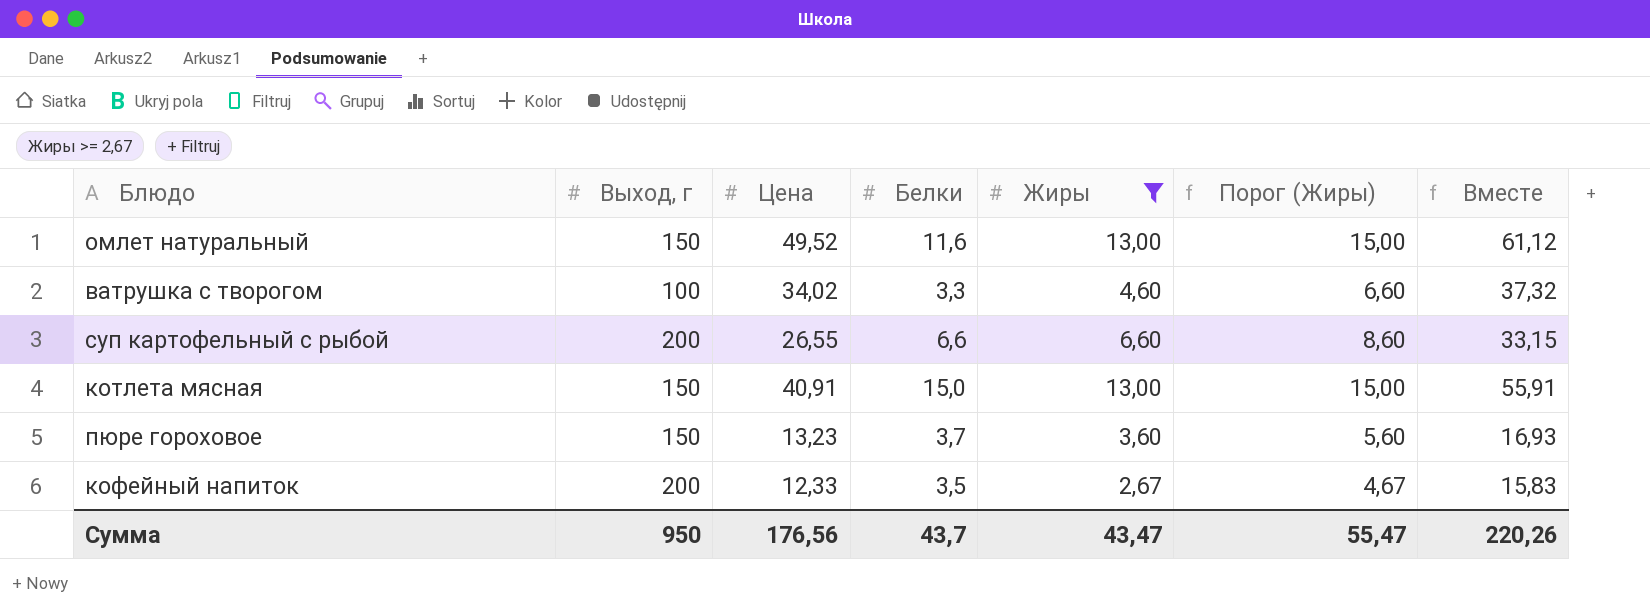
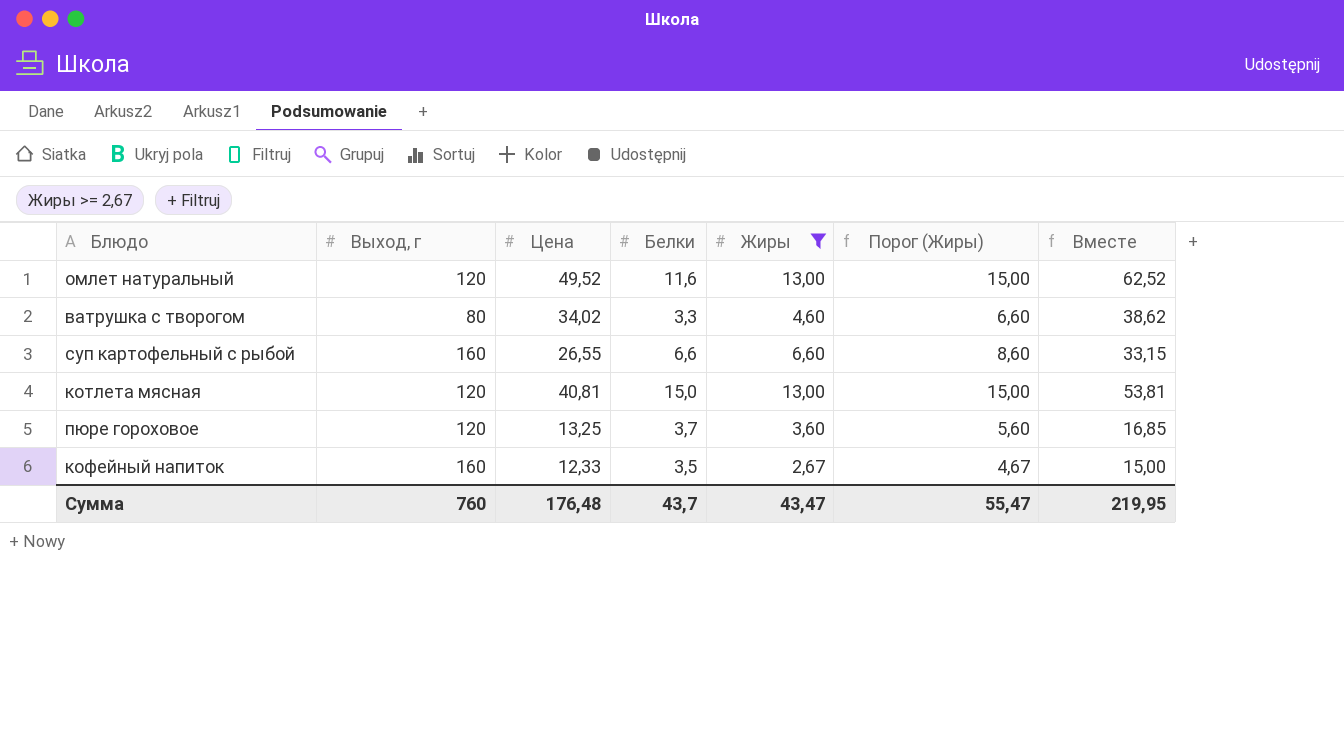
column Вместе | formula: [Цена] + [Белки] -> [Цена] + [Жиры]
омлет натуральный | Выход, г: 150 -> 120
ватрушка с творогом | Выход, г: 100 -> 80
суп картофельный с рыбой | Выход, г: 200 -> 160
котлета мясная | Выход, г: 150 -> 120
котлета мясная | Цена: 40,91 -> 40,81
пюре гороховое | Выход, г: 150 -> 120
пюре гороховое | Цена: 13,23 -> 13,25
кофейный напиток | Выход, г: 200 -> 160
Сумма | Выход, г: 950 -> 760
Сумма | Цена: 176,56 -> 176,48
Сумма | Вместе: 220,26 -> 219,95

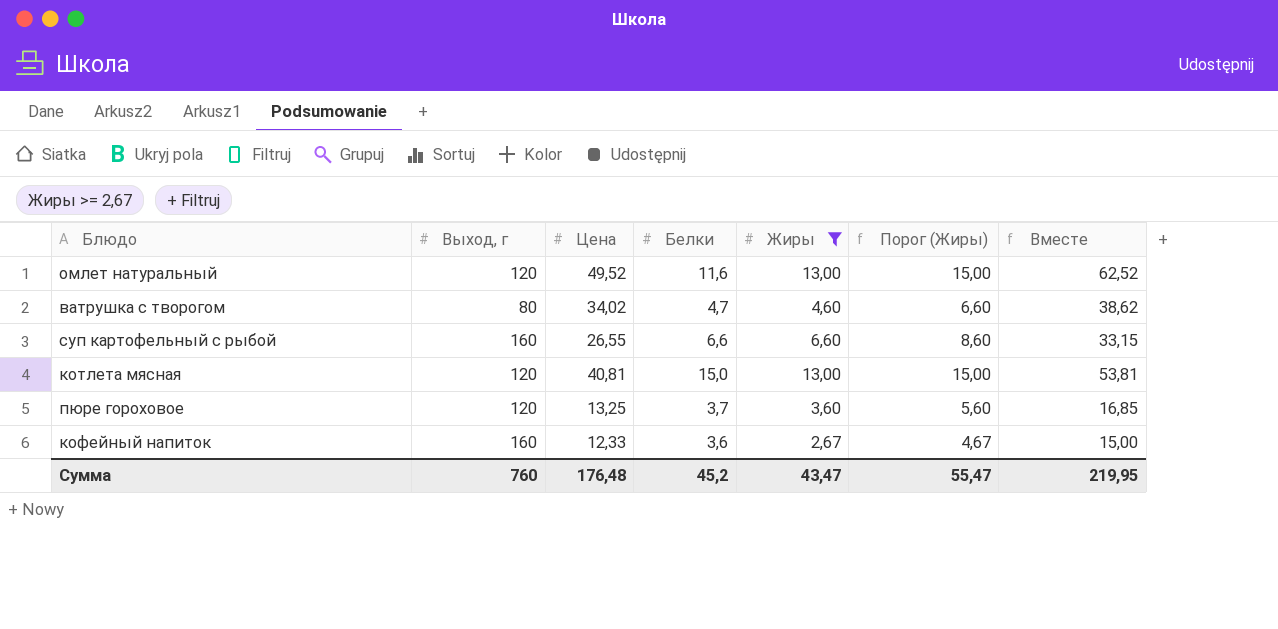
ватрушка с творогом | Белки: 3,3 -> 4,7
кофейный напиток | Белки: 3,5 -> 3,6
Сумма | Белки: 43,7 -> 45,2

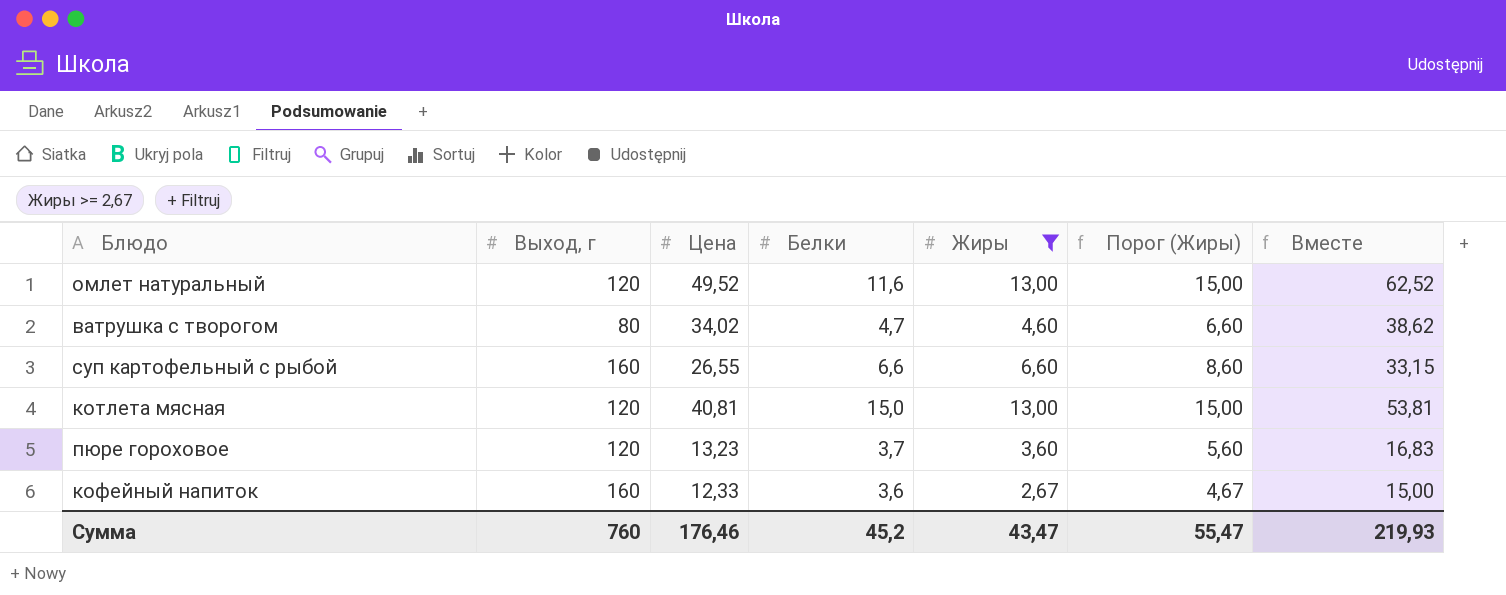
пюре гороховое | Цена: 13,25 -> 13,23
пюре гороховое | Вместе: 16,85 -> 16,83
Сумма | Цена: 176,48 -> 176,46
Сумма | Вместе: 219,95 -> 219,93

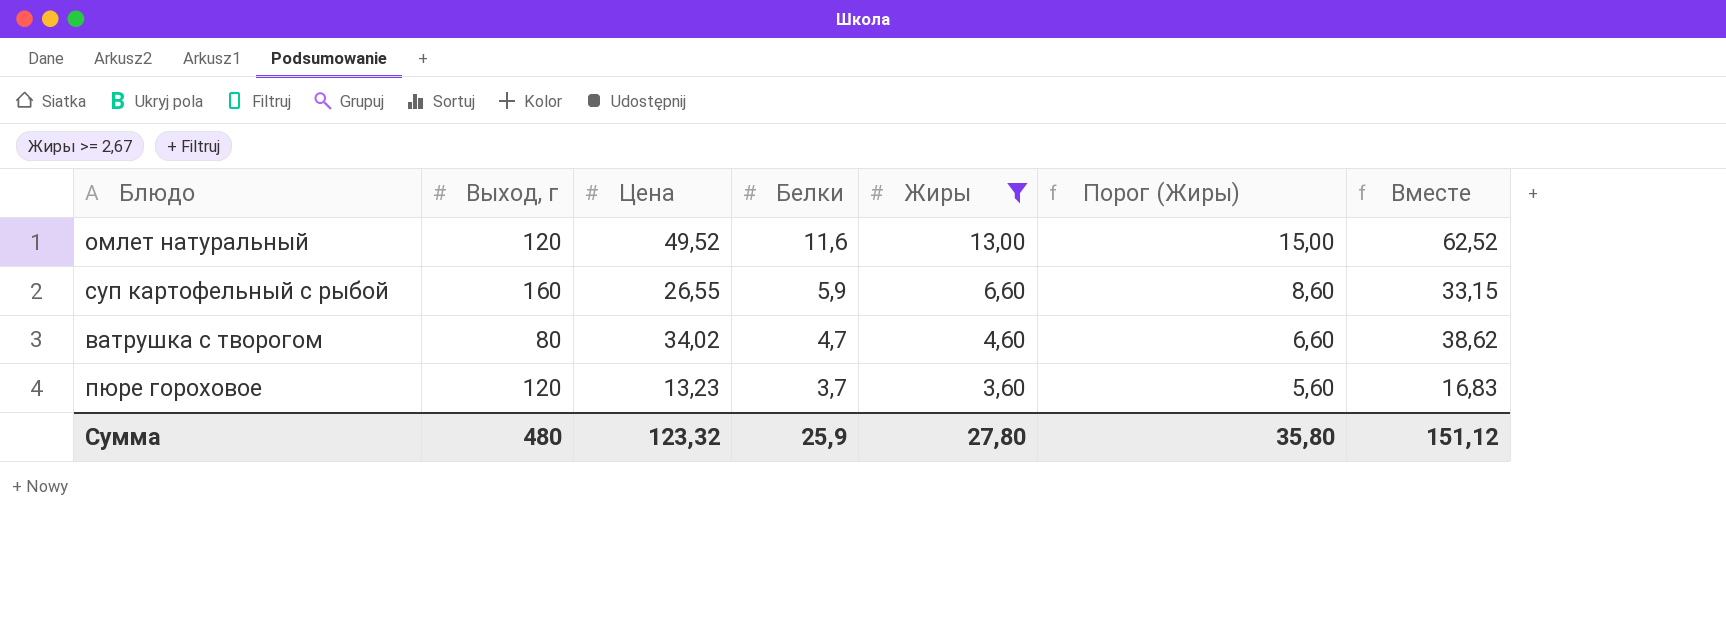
row order: none -> Белки descending
row котлета мясная: 120 | 40,81 | 15,0 | 13,00 | 15,00 | 53,81 -> none
row кофейный напиток: 160 | 12,33 | 3,6 | 2,67 | 4,67 | 15,00 -> none
суп картофельный с рыбой | Белки: 6,6 -> 5,9
Сумма | Выход, г: 760 -> 480
Сумма | Цена: 176,46 -> 123,32
Сумма | Белки: 45,2 -> 25,9
Сумма | Жиры: 43,47 -> 27,80
Сумма | Порог (Жиры): 55,47 -> 35,80
Сумма | Вместе: 219,93 -> 151,12

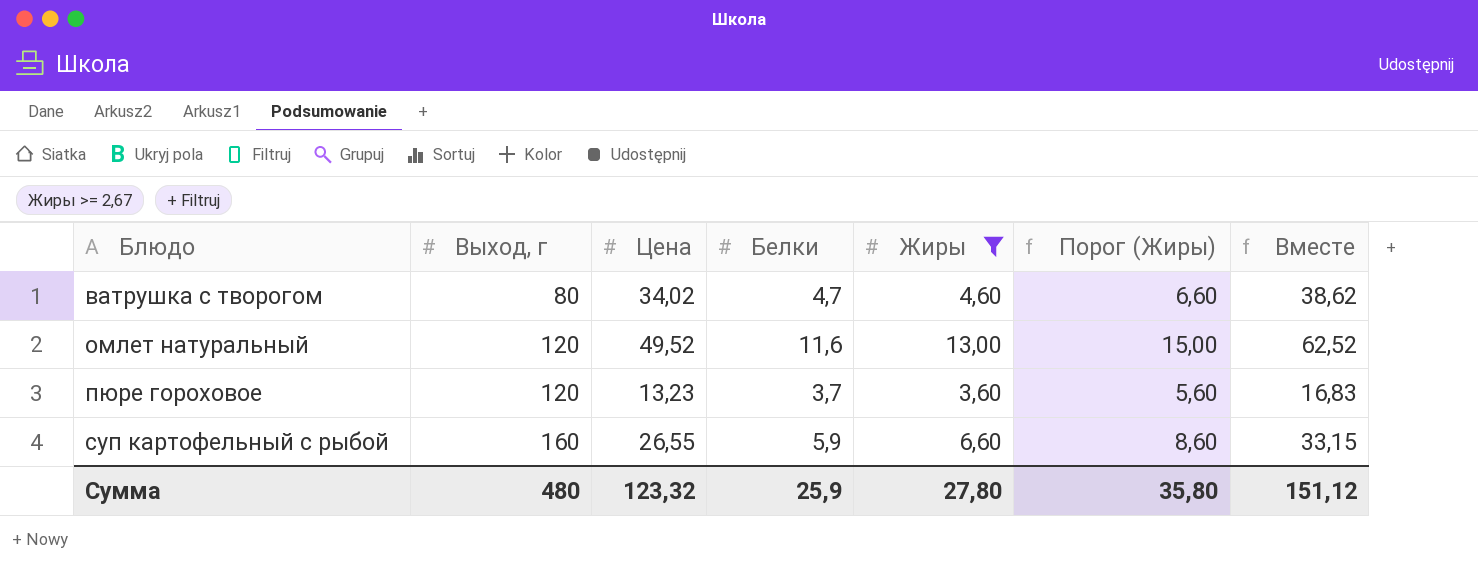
row order: Белки descending -> Блюдо ascending

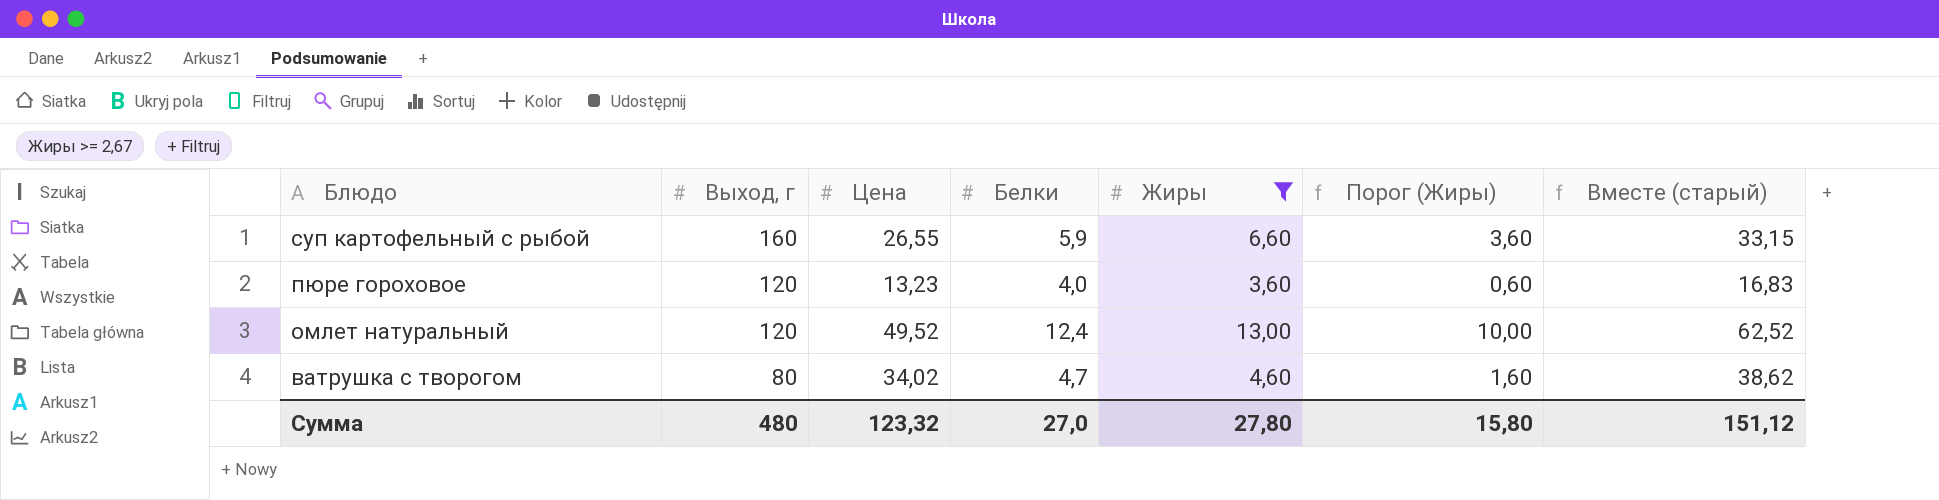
row order: Блюдо ascending -> Блюдо descending
column Порог (Жиры) | formula: [Жиры] + 2 -> [Жиры] - 3
column name: Вместе -> Вместе (старый)
пюре гороховое | Белки: 3,7 -> 4,0
омлет натуральный | Белки: 11,6 -> 12,4
Сумма | Белки: 25,9 -> 27,0
Сумма | Порог (Жиры): 35,80 -> 15,80

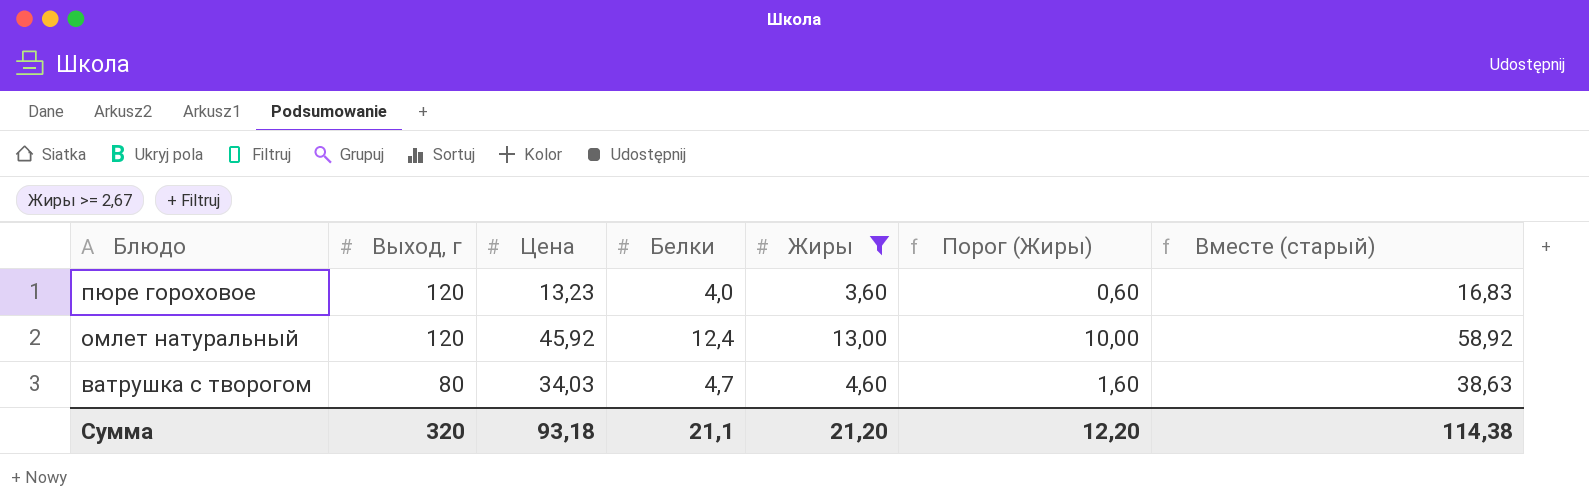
row суп картофельный с рыбой: 160 | 26,55 | 5,9 | 6,60 | 3,60 | 33,15 -> none
омлет натуральный | Цена: 49,52 -> 45,92
омлет натуральный | Вместе (старый): 62,52 -> 58,92
ватрушка с творогом | Цена: 34,02 -> 34,03
ватрушка с творогом | Вместе (старый): 38,62 -> 38,63
Сумма | Выход, г: 480 -> 320
Сумма | Цена: 123,32 -> 93,18
Сумма | Белки: 27,0 -> 21,1
Сумма | Жиры: 27,80 -> 21,20
Сумма | Порог (Жиры): 15,80 -> 12,20
Сумма | Вместе (старый): 151,12 -> 114,38

